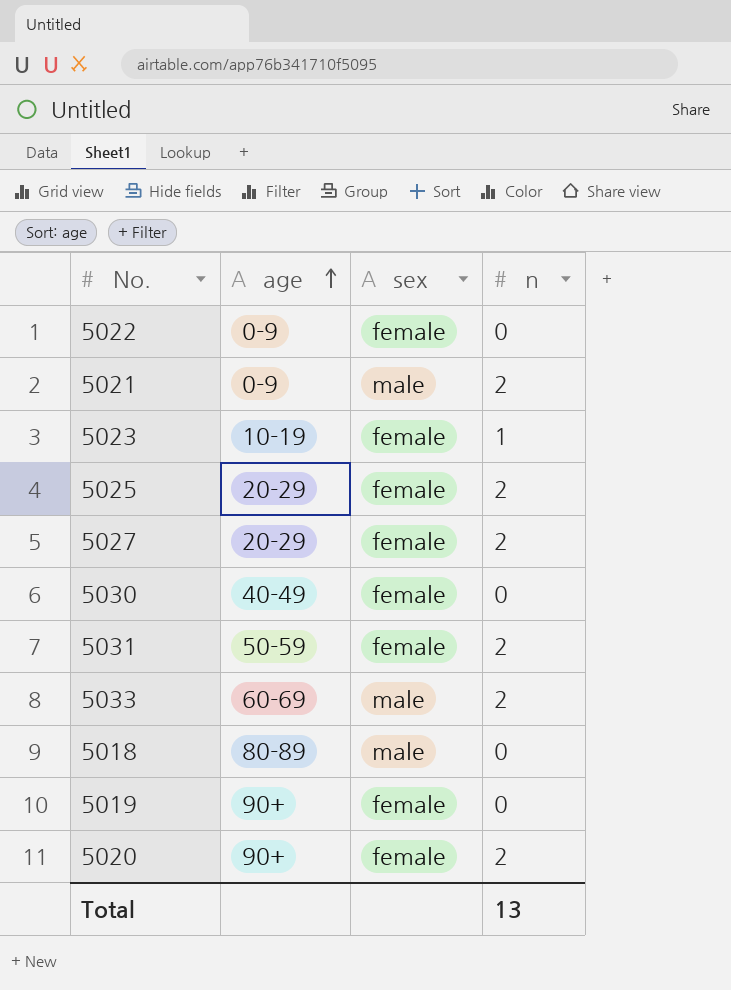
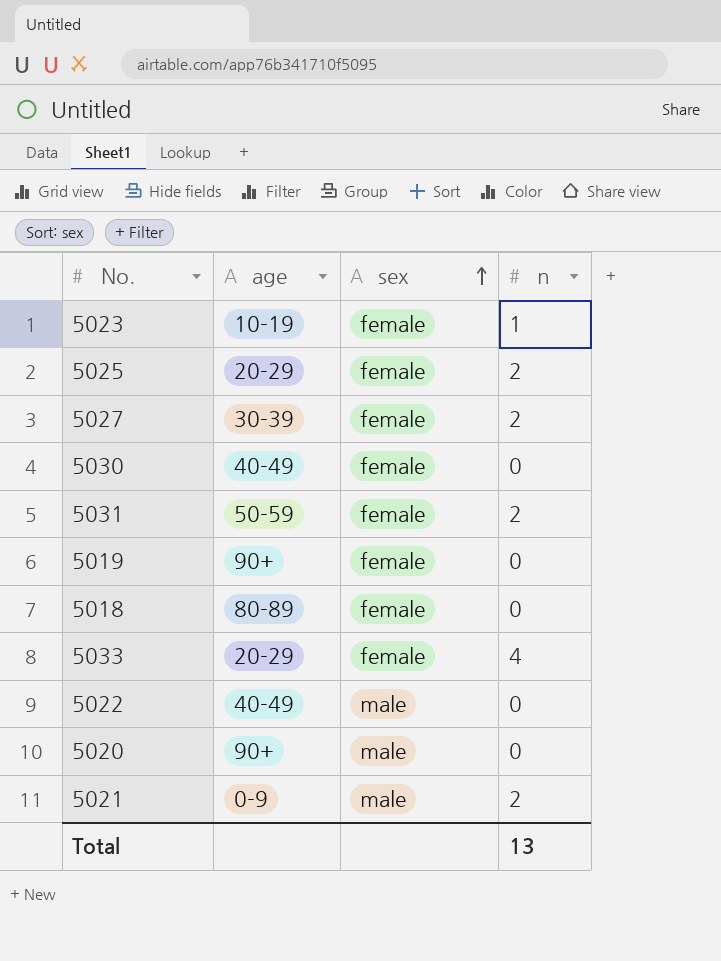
row order: age ascending -> sex ascending
5027 | age: 20-29 -> 30-39
5018 | sex: male -> female
5033 | age: 60-69 -> 20-29
5033 | sex: male -> female
5033 | n: 2 -> 4
5022 | age: 0-9 -> 40-49
5022 | sex: female -> male
5020 | sex: female -> male
5020 | n: 2 -> 0

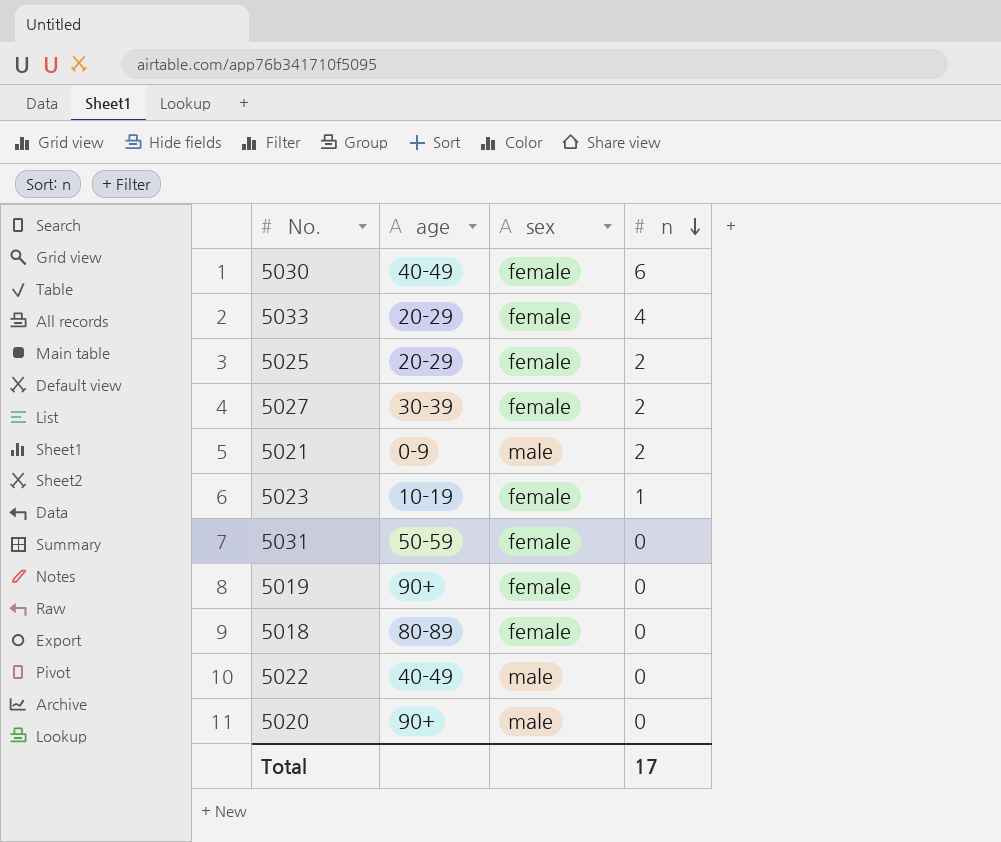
row order: sex ascending -> n descending
5030 | n: 0 -> 6
5031 | n: 2 -> 0
Total | n: 13 -> 17

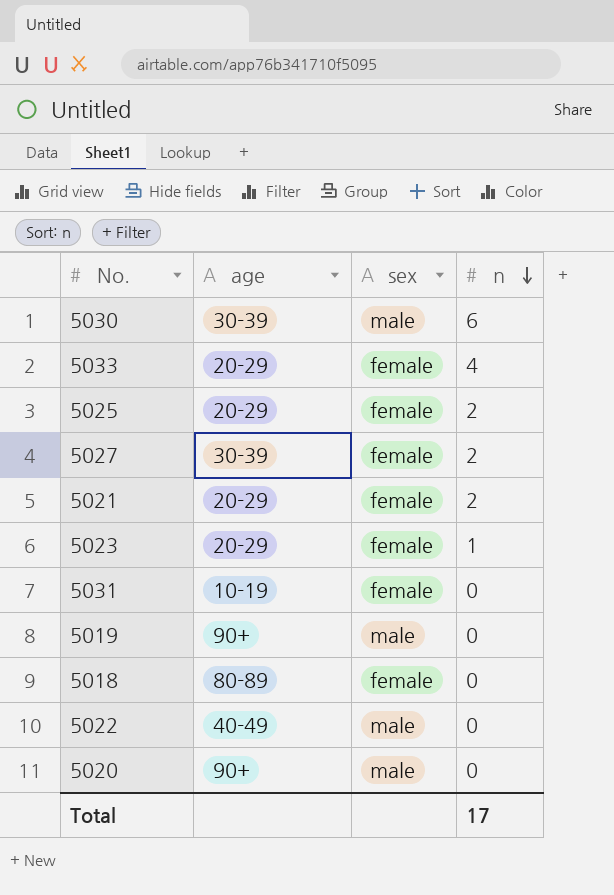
5030 | age: 40-49 -> 30-39
5030 | sex: female -> male
5021 | age: 0-9 -> 20-29
5021 | sex: male -> female
5023 | age: 10-19 -> 20-29
5031 | age: 50-59 -> 10-19
5019 | sex: female -> male

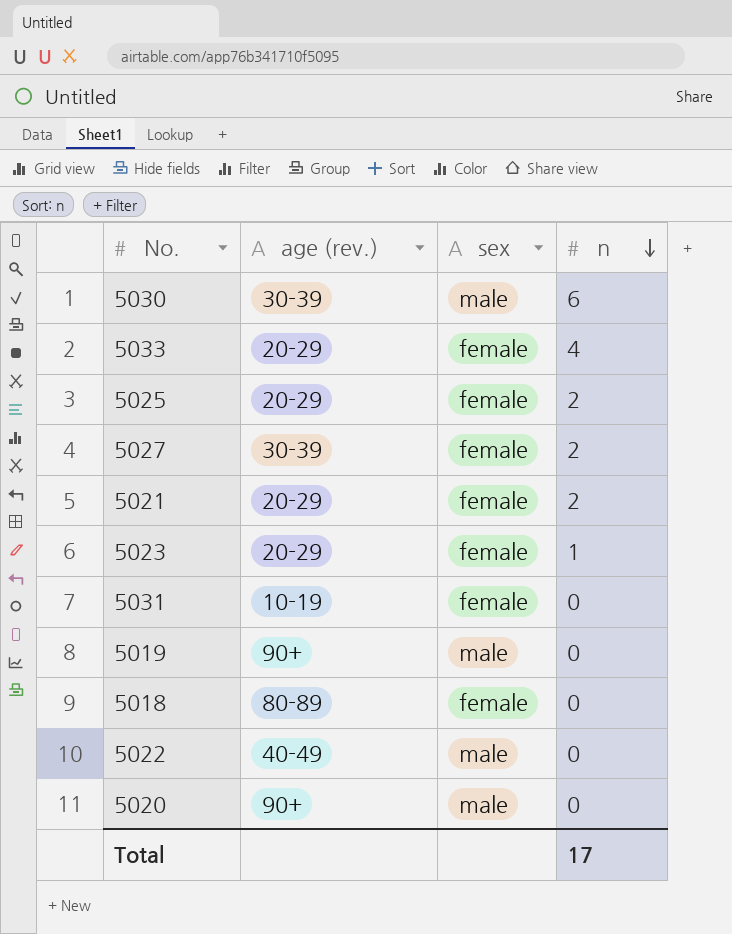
column name: age -> age (rev.)

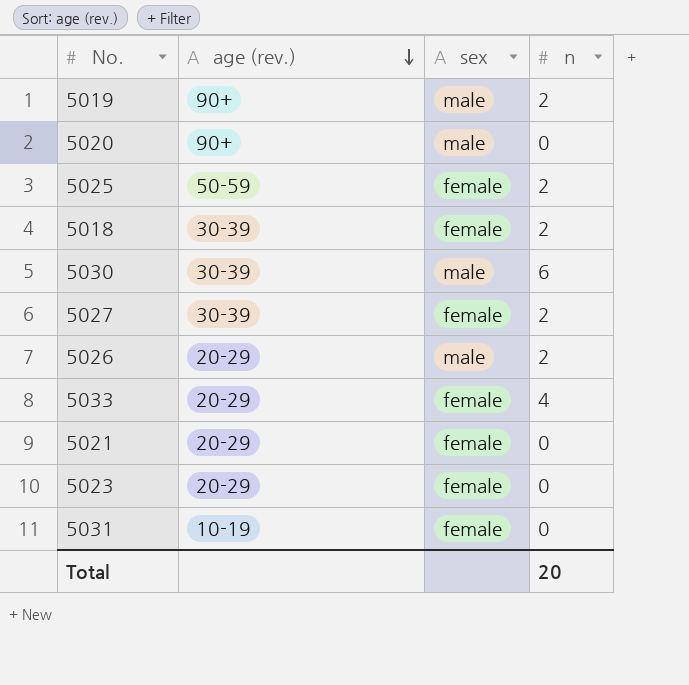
row order: n descending -> age (rev.) descending
row 5022: 40-49 | male | 0 -> none
5019 | n: 0 -> 2
5025 | age (rev.): 20-29 -> 50-59
5018 | age (rev.): 80-89 -> 30-39
5018 | n: 0 -> 2
row 5026: none -> 20-29 | male | 2
5021 | n: 2 -> 0
5023 | n: 1 -> 0
Total | n: 17 -> 20

